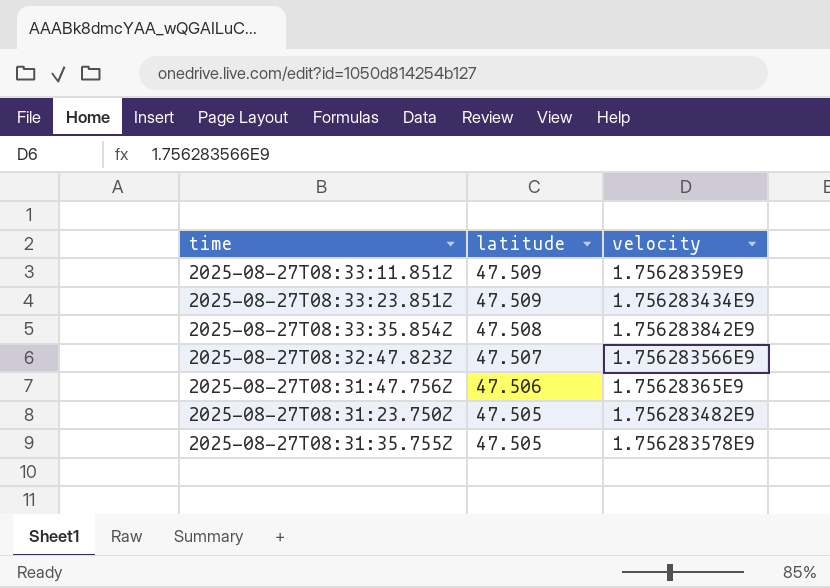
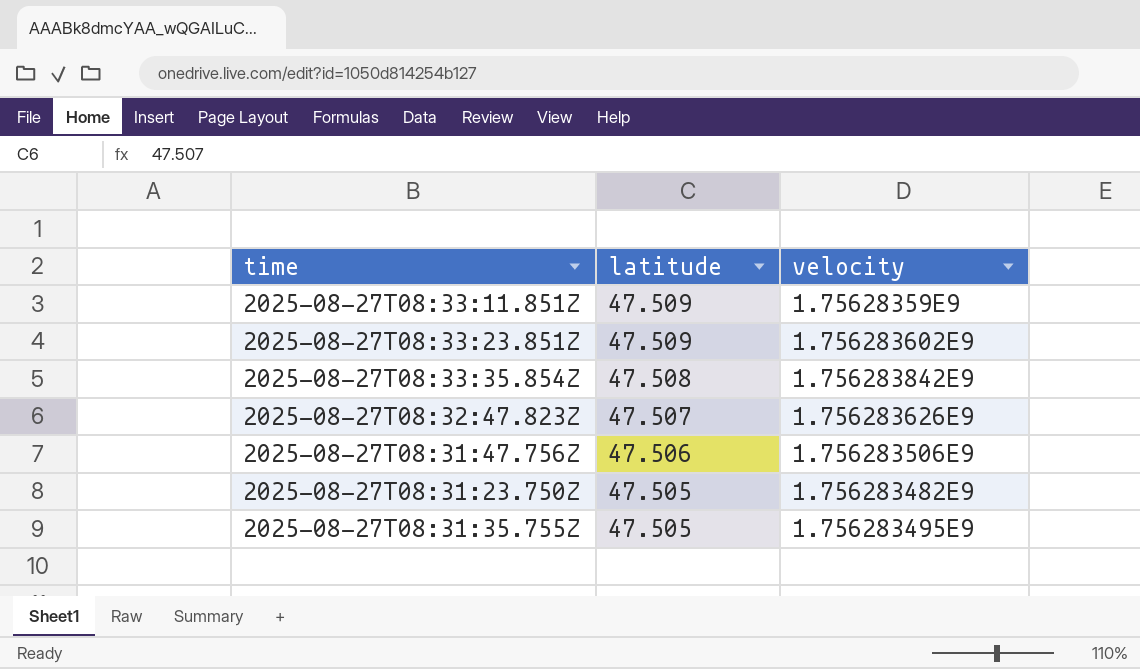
2025-08-27T08:33:23.851Z | velocity: 1.756283434E9 -> 1.756283602E9
2025-08-27T08:32:47.823Z | velocity: 1.756283566E9 -> 1.756283626E9
2025-08-27T08:31:47.756Z | velocity: 1.75628365E9 -> 1.756283506E9
2025-08-27T08:31:35.755Z | velocity: 1.756283578E9 -> 1.756283495E9

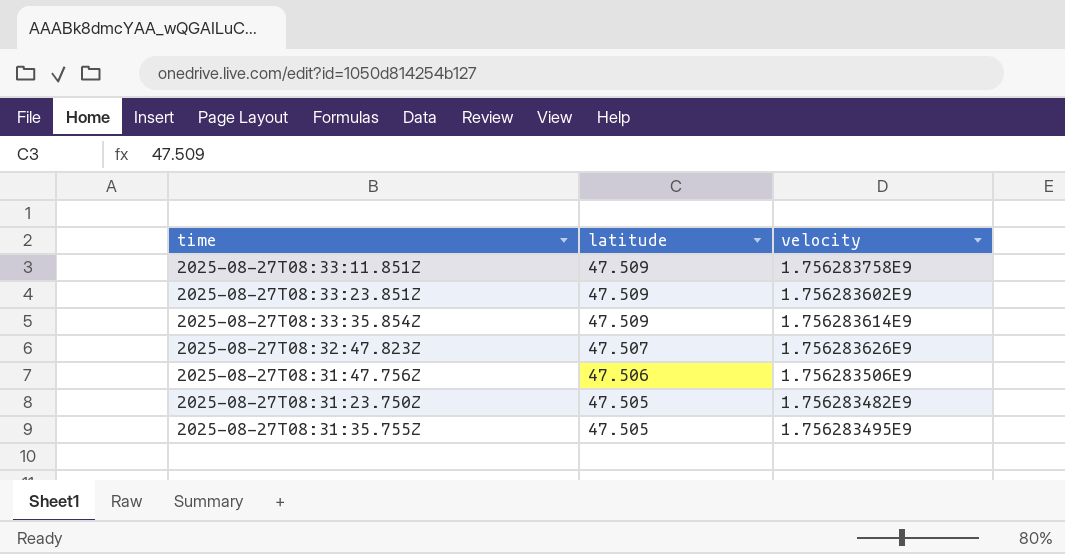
2025-08-27T08:33:11.851Z | velocity: 1.75628359E9 -> 1.756283758E9
2025-08-27T08:33:35.854Z | latitude: 47.508 -> 47.509
2025-08-27T08:33:35.854Z | velocity: 1.756283842E9 -> 1.756283614E9

